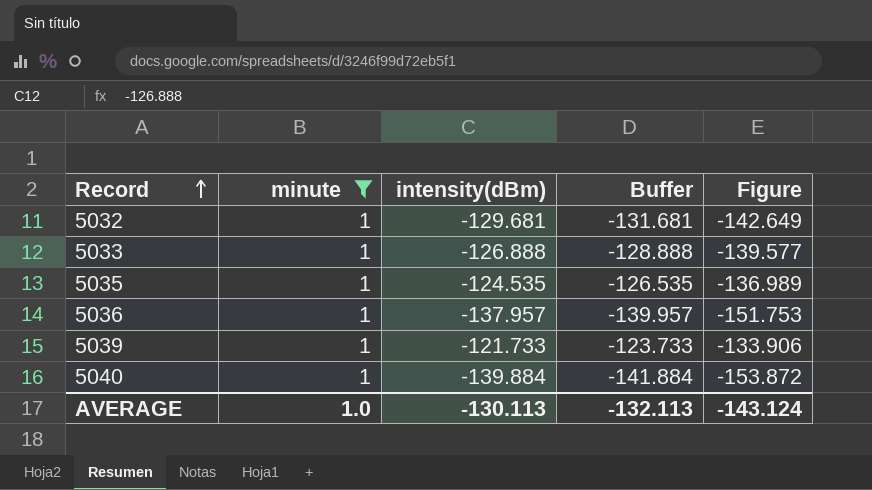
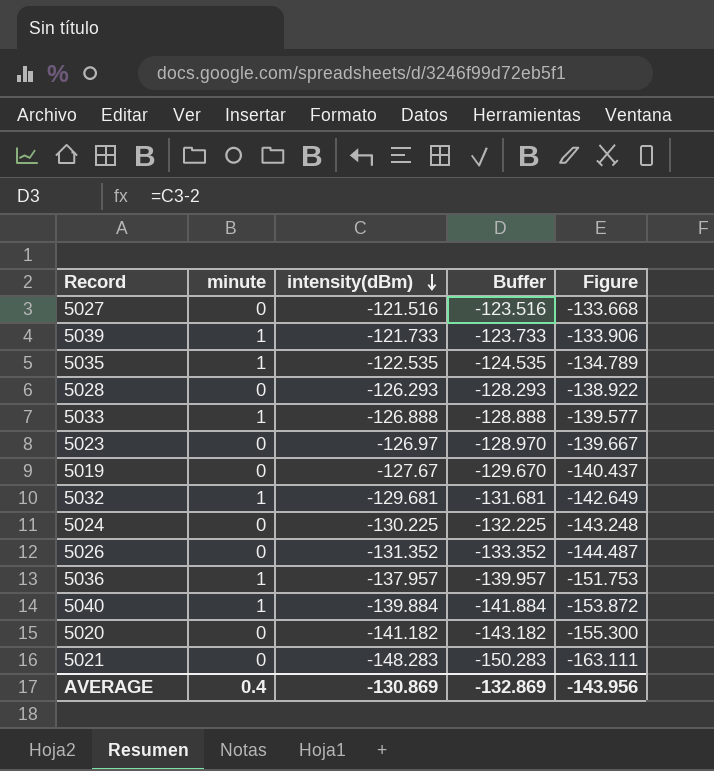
filter: minute = 1 -> none
row order: Record ascending -> intensity(dBm) descending
5035 | intensity(dBm): -124.535 -> -122.535
5035 | Buffer: -126.535 -> -124.535
5035 | Figure: -136.989 -> -134.789
AVERAGE | minute: 1.0 -> 0.4
AVERAGE | intensity(dBm): -130.113 -> -130.869
AVERAGE | Buffer: -132.113 -> -132.869
AVERAGE | Figure: -143.124 -> -143.956

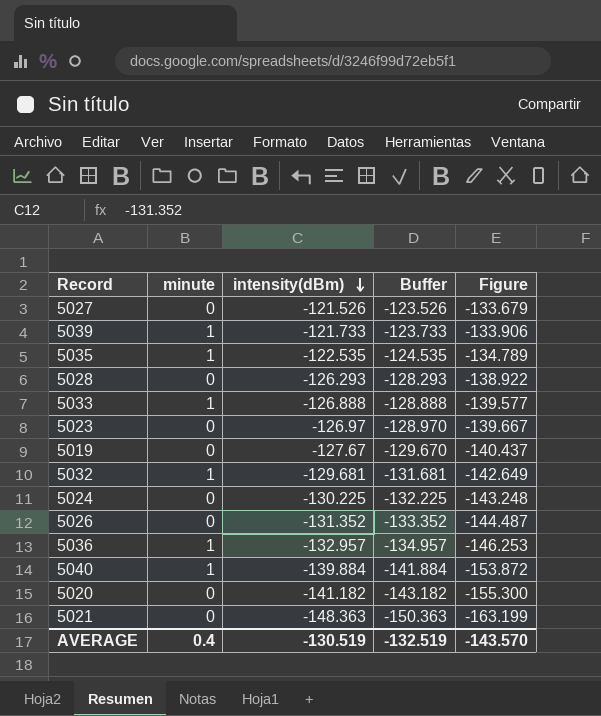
5027 | intensity(dBm): -121.516 -> -121.526
5027 | Buffer: -123.516 -> -123.526
5027 | Figure: -133.668 -> -133.679
5036 | intensity(dBm): -137.957 -> -132.957
5036 | Buffer: -139.957 -> -134.957
5036 | Figure: -151.753 -> -146.253
5021 | intensity(dBm): -148.283 -> -148.363
5021 | Buffer: -150.283 -> -150.363
5021 | Figure: -163.111 -> -163.199
AVERAGE | intensity(dBm): -130.869 -> -130.519
AVERAGE | Buffer: -132.869 -> -132.519
AVERAGE | Figure: -143.956 -> -143.570

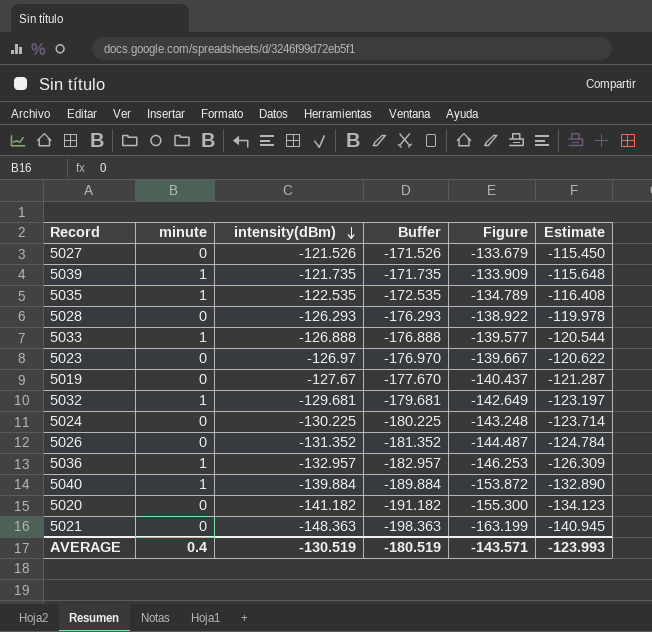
column Buffer | formula: [intensity(dBm)] - 2 -> [intensity(dBm)] - 50
column Estimate | formula: none -> [intensity(dBm)] * 0.95
5039 | intensity(dBm): -121.733 -> -121.735
5039 | Figure: -133.906 -> -133.909
AVERAGE | Buffer: -132.519 -> -180.519
AVERAGE | Figure: -143.570 -> -143.571

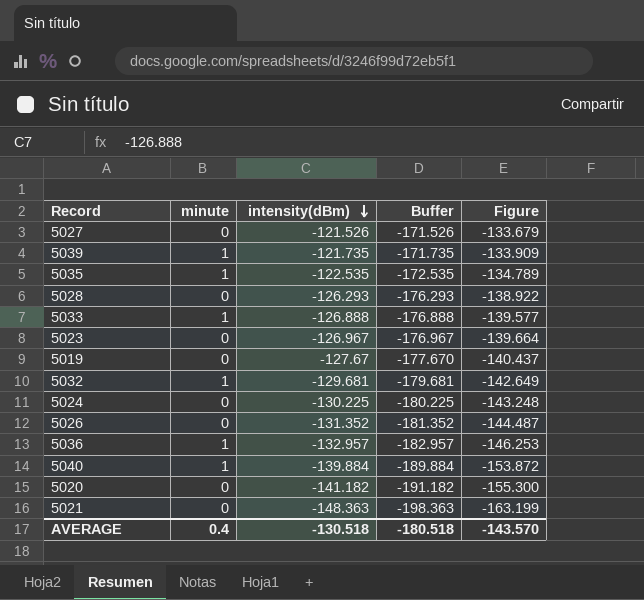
column Estimate | formula: [intensity(dBm)] * 0.95 -> none
5023 | intensity(dBm): -126.97 -> -126.967
5023 | Buffer: -176.970 -> -176.967
5023 | Figure: -139.667 -> -139.664
AVERAGE | intensity(dBm): -130.519 -> -130.518
AVERAGE | Buffer: -180.519 -> -180.518
AVERAGE | Figure: -143.571 -> -143.570

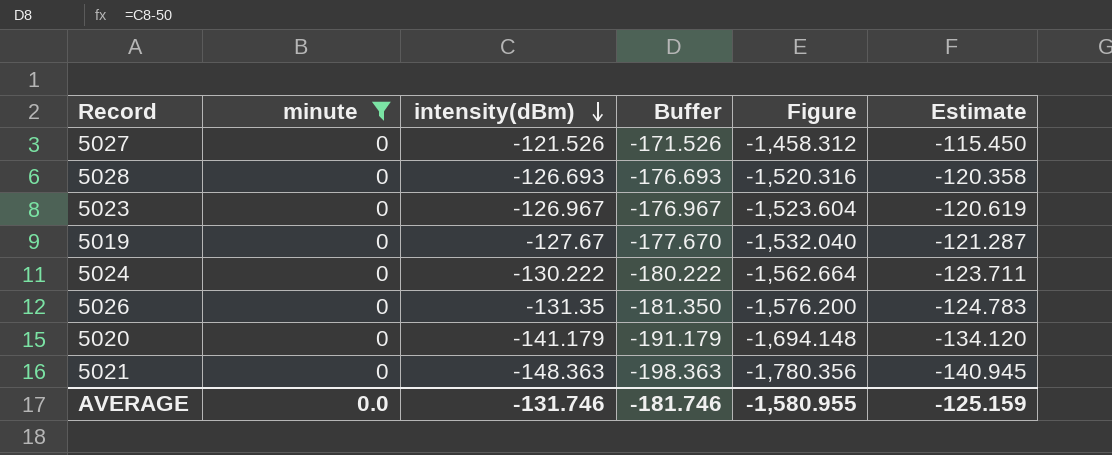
filter: none -> minute = 0
column Figure | formula: [intensity(dBm)] * 1.1 -> [intensity(dBm)] * 12
column Estimate | formula: none -> [intensity(dBm)] * 0.95
5028 | intensity(dBm): -126.293 -> -126.693
5028 | Buffer: -176.293 -> -176.693
5024 | intensity(dBm): -130.225 -> -130.222
5024 | Buffer: -180.225 -> -180.222
5026 | intensity(dBm): -131.352 -> -131.35
5026 | Buffer: -181.352 -> -181.350
5020 | intensity(dBm): -141.182 -> -141.179
5020 | Buffer: -191.182 -> -191.179
AVERAGE | minute: 0.4 -> 0.0
AVERAGE | intensity(dBm): -130.518 -> -131.746
AVERAGE | Buffer: -180.518 -> -181.746
AVERAGE | Figure: -143.570 -> -1,580.955

